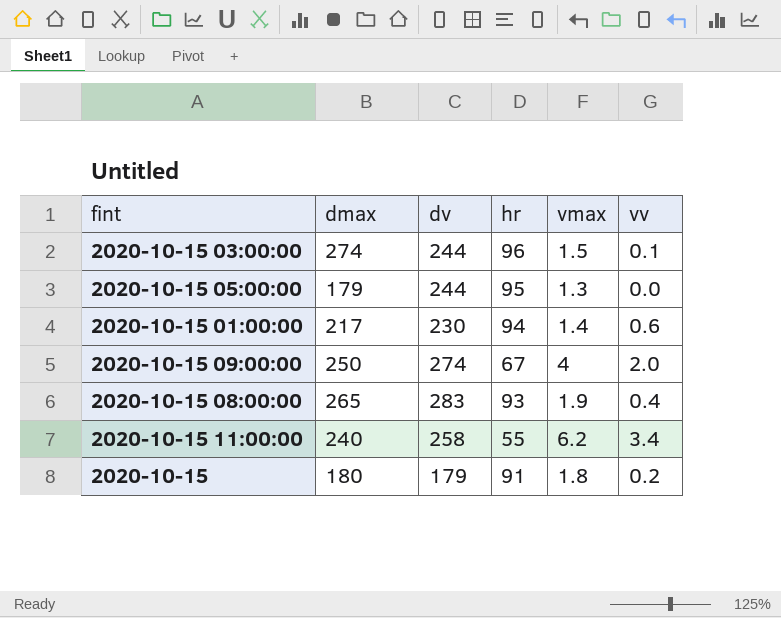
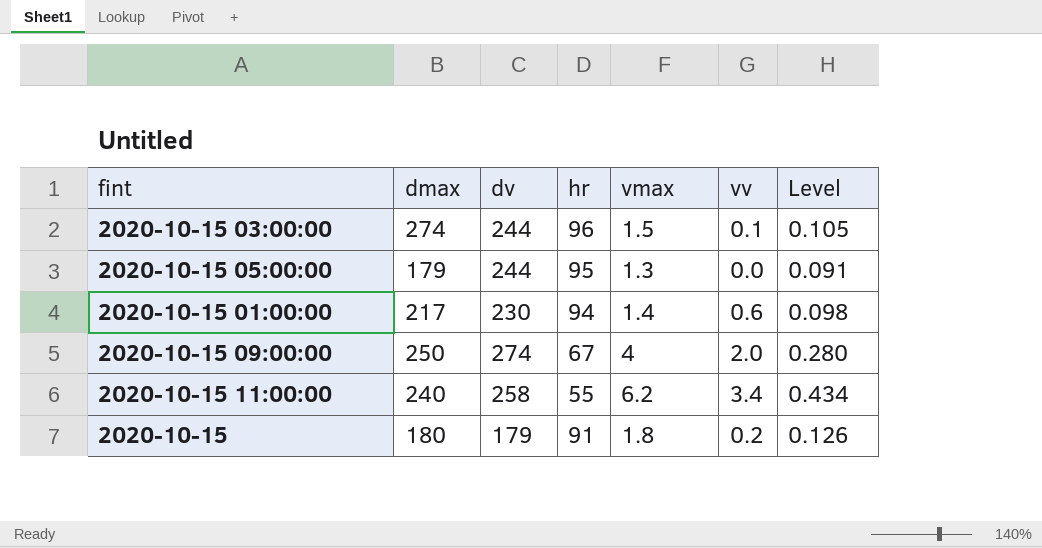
column Level | formula: none -> [vmax] * 0.07
row 2020-10-15 08:00:00: 265 | 283 | 93 | 1.9 | 0.4 -> none

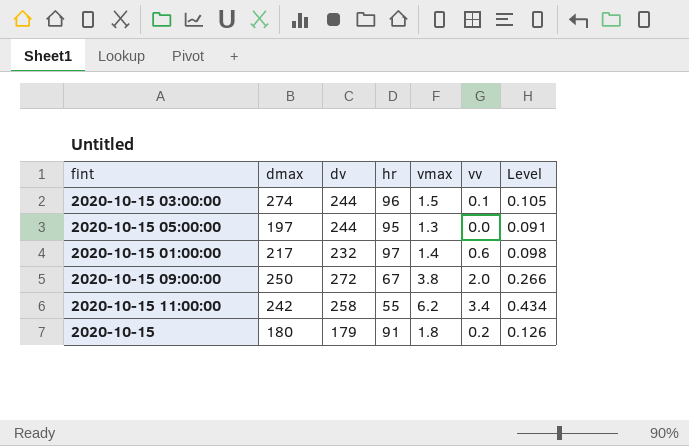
2020-10-15 05:00:00 | dmax: 179 -> 197
2020-10-15 01:00:00 | dv: 230 -> 232
2020-10-15 01:00:00 | hr: 94 -> 97
2020-10-15 09:00:00 | dv: 274 -> 272
2020-10-15 09:00:00 | vmax: 4 -> 3.8
2020-10-15 09:00:00 | Level: 0.280 -> 0.266
2020-10-15 11:00:00 | dmax: 240 -> 242

